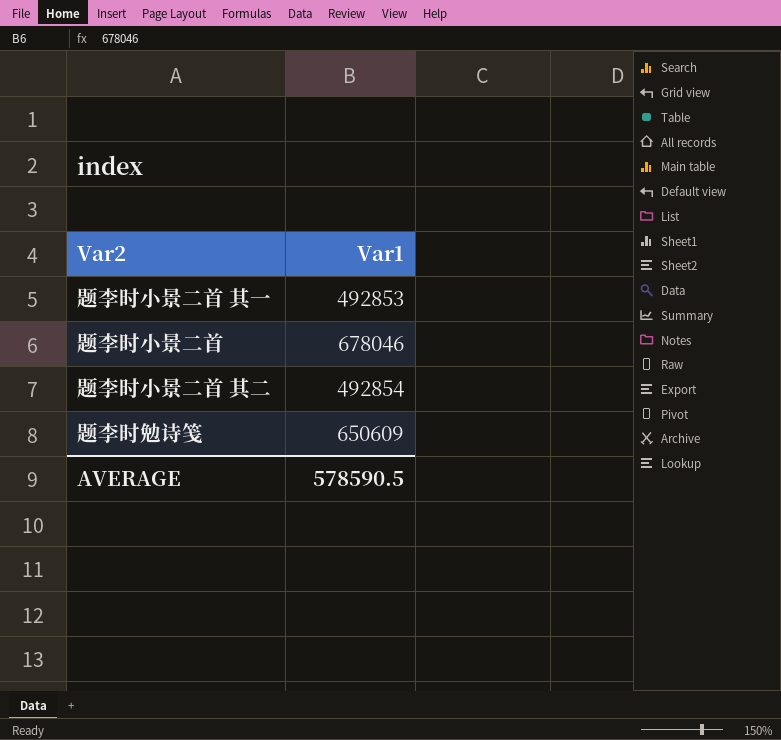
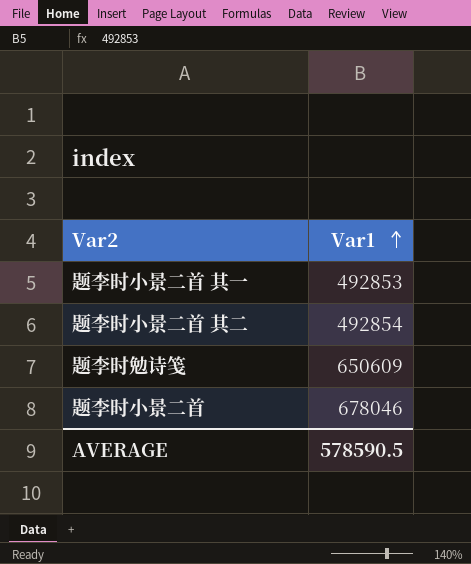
row order: none -> Var1 ascending

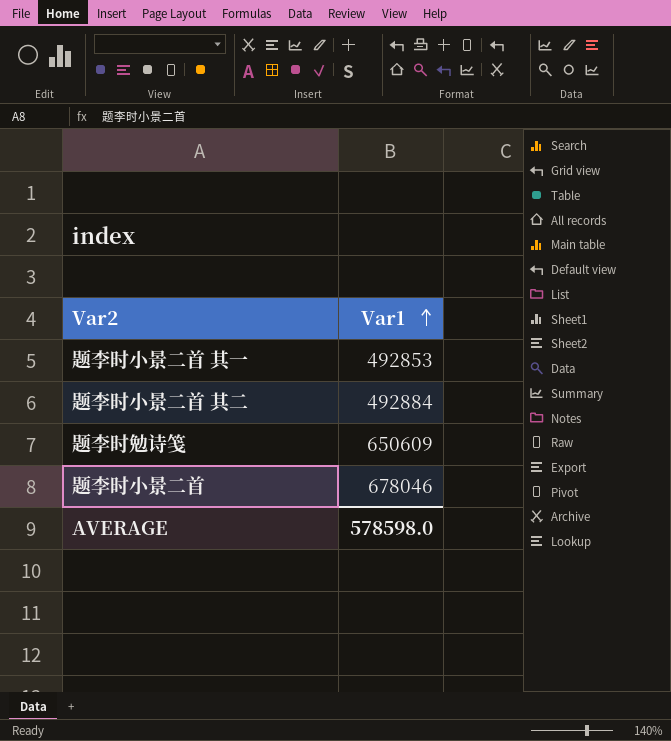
题李时小景二首 其二 | Var1: 492854 -> 492884
AVERAGE | Var1: 578590.5 -> 578598.0

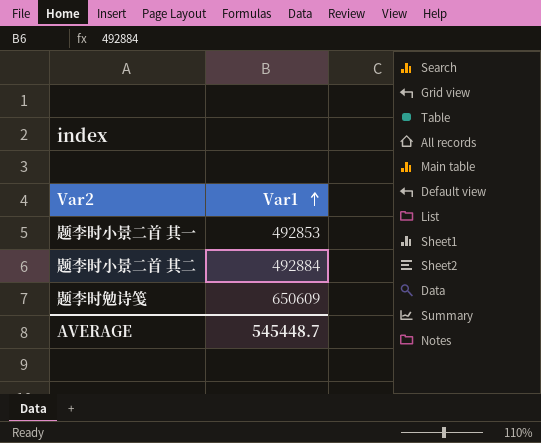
row 题李时小景二首: 678046 -> none
AVERAGE | Var1: 578598.0 -> 545448.7

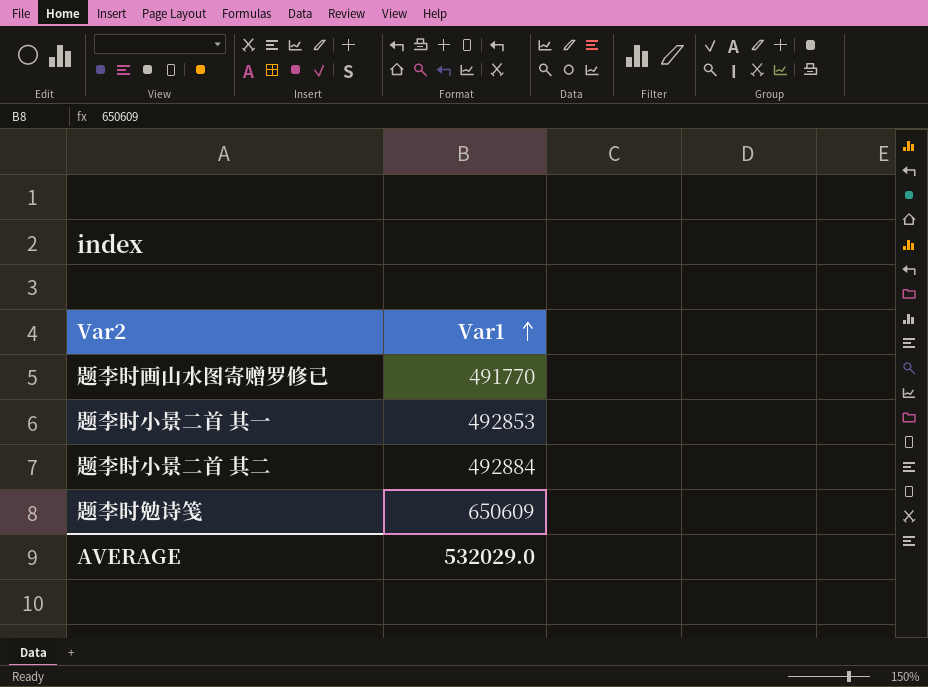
row 题李时画山水图寄赠罗修已: none -> 491770
AVERAGE | Var1: 545448.7 -> 532029.0

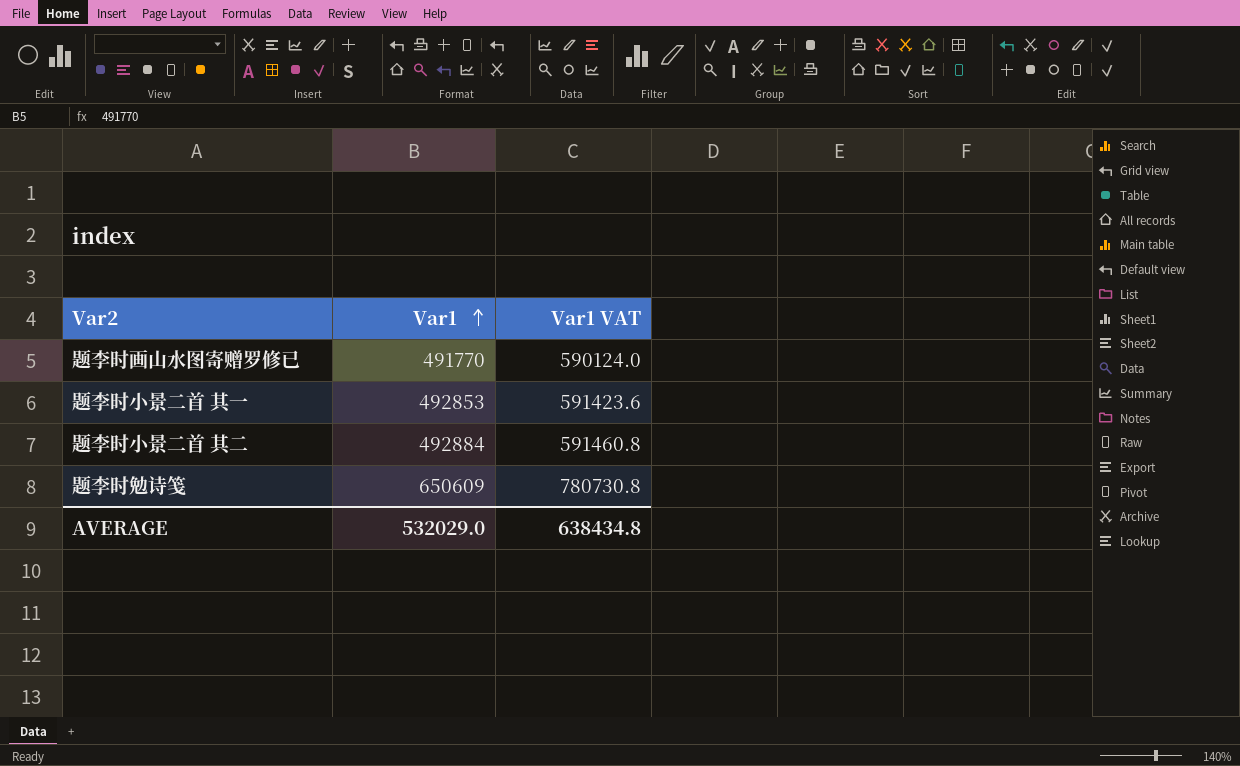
column Var1 VAT | formula: none -> [Var1] * 1.2

